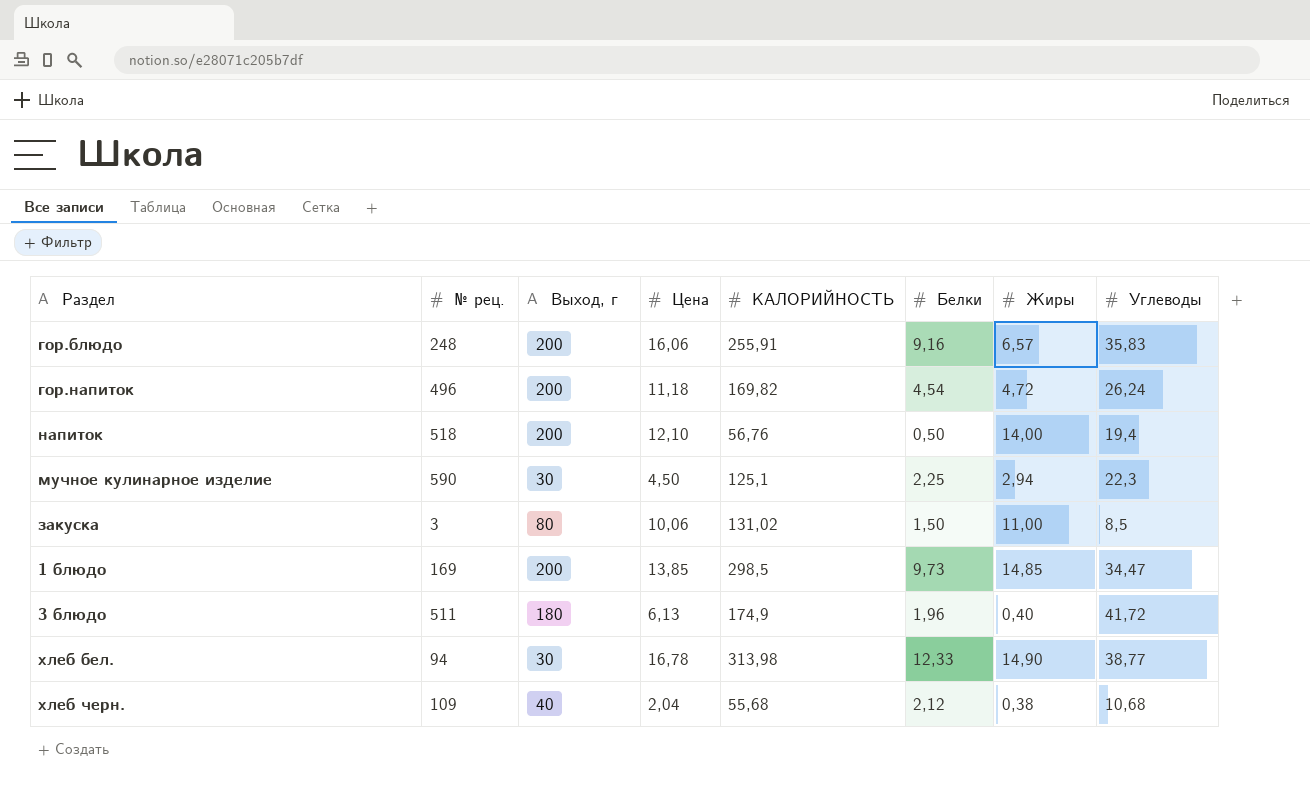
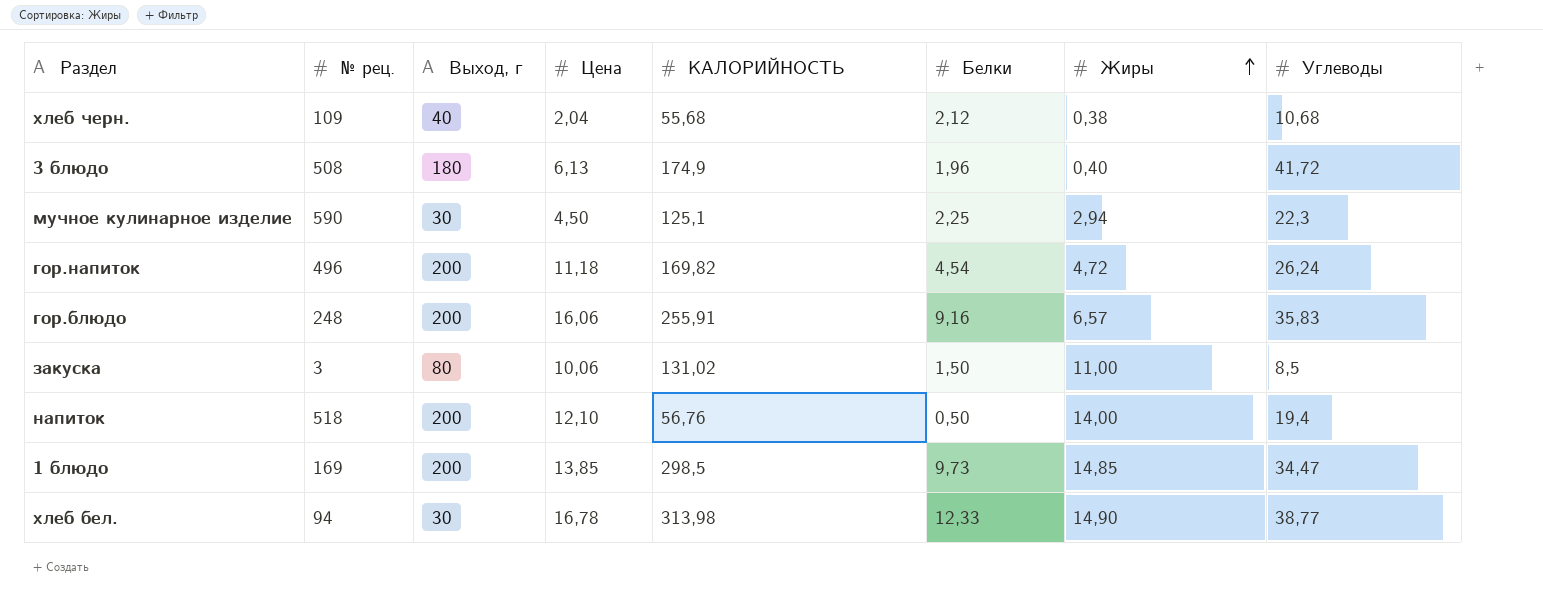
row order: none -> Жиры ascending
3 блюдо | № рец.: 511 -> 508

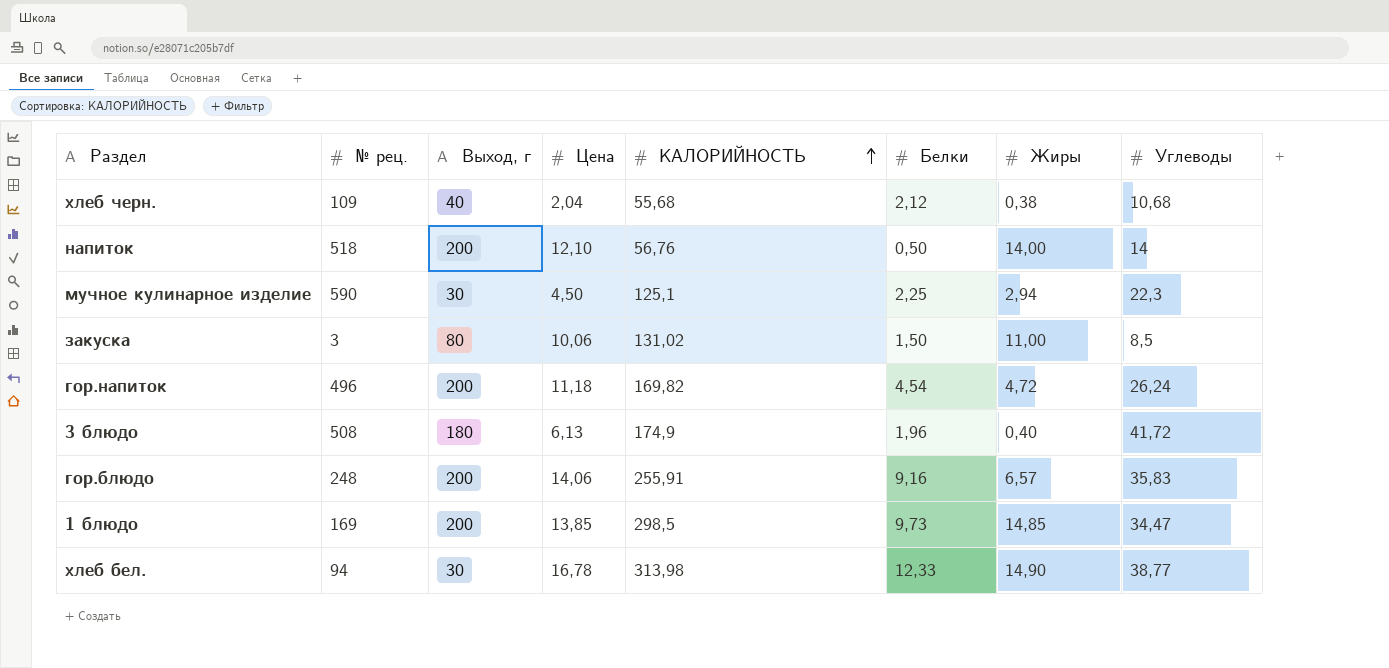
row order: Жиры ascending -> КАЛОРИЙНОСТЬ ascending
напиток | Углеводы: 19,4 -> 14
гор.блюдо | Цена: 16,06 -> 14,06

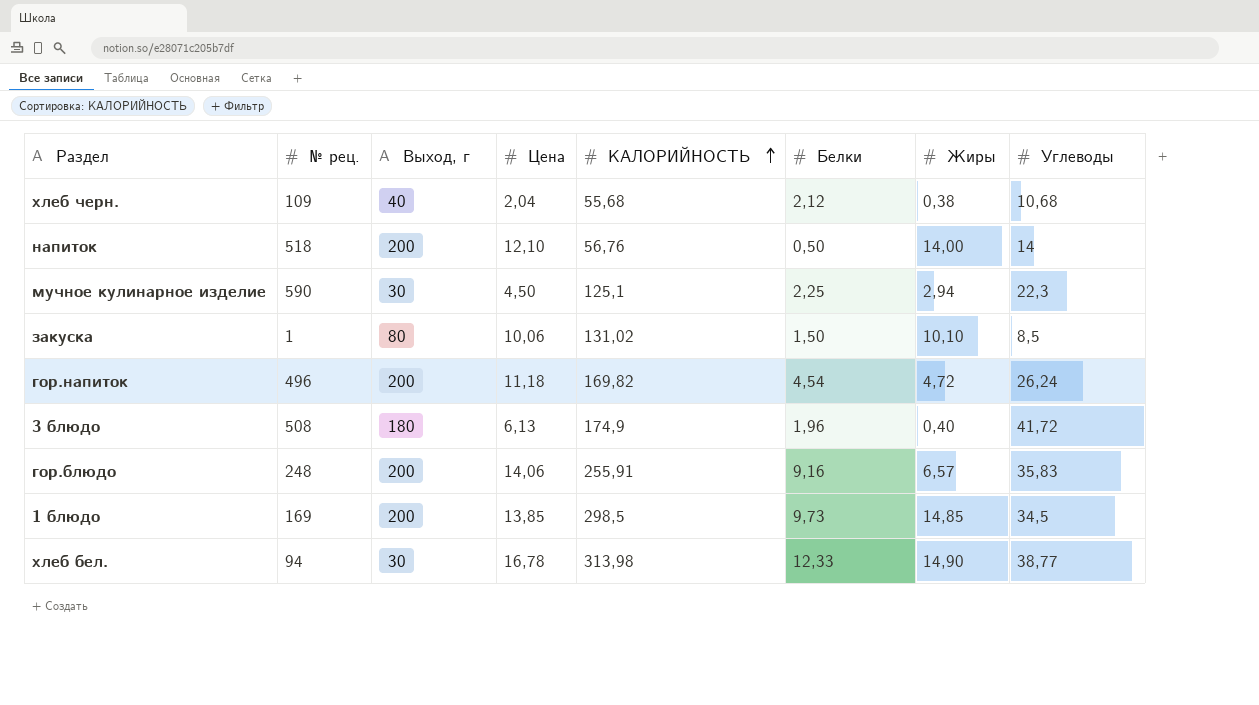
закуска | № рец.: 3 -> 1
закуска | Жиры: 11,00 -> 10,10
1 блюдо | Углеводы: 34,47 -> 34,5

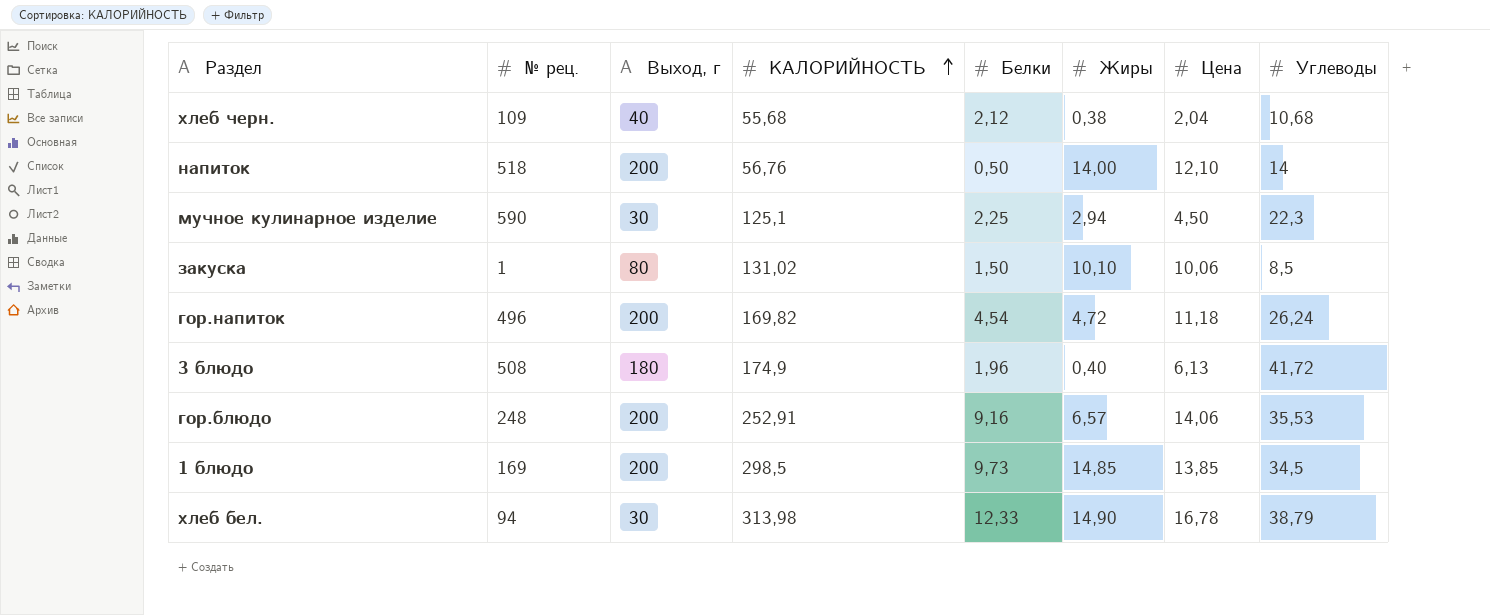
column Цена | position: 4 -> 7
гор.блюдо | КАЛОРИЙНОСТЬ: 255,91 -> 252,91
гор.блюдо | Углеводы: 35,83 -> 35,53
хлеб бел. | Углеводы: 38,77 -> 38,79

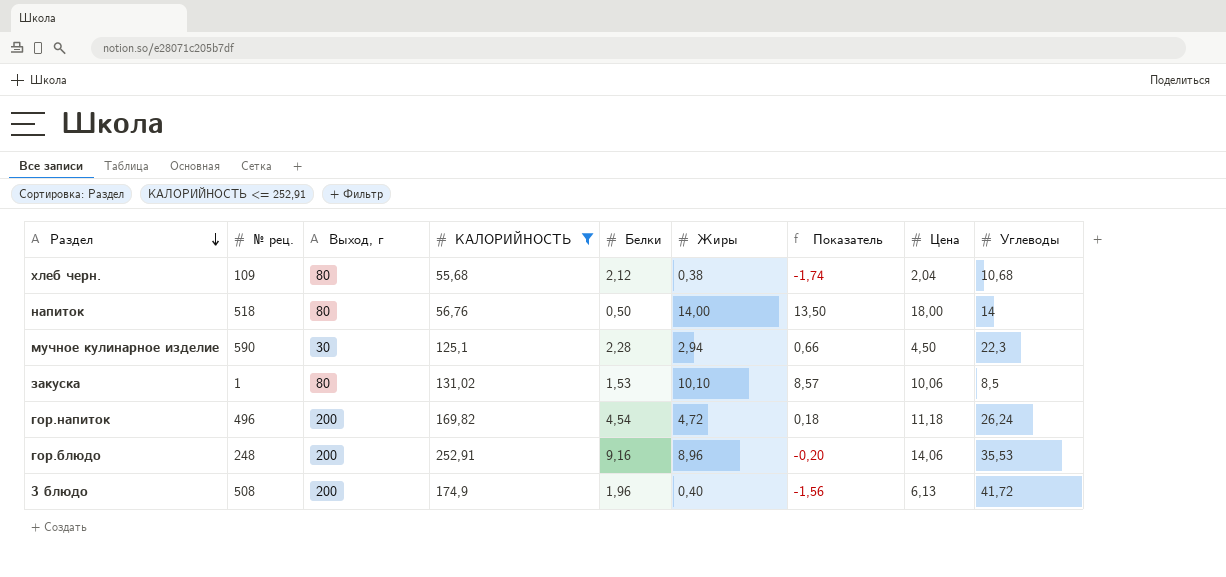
filter: none -> КАЛОРИЙНОСТЬ <= 252,91
row order: КАЛОРИЙНОСТЬ ascending -> Раздел descending
column Показатель | formula: none -> [Жиры] - [Белки]
хлеб черн. | Выход, г: 40 -> 80
напиток | Выход, г: 200 -> 80
напиток | Цена: 12,10 -> 18,00
мучное кулинарное изделие | Белки: 2,25 -> 2,28
закуска | Белки: 1,50 -> 1,53
гор.блюдо | Жиры: 6,57 -> 8,96
3 блюдо | Выход, г: 180 -> 200

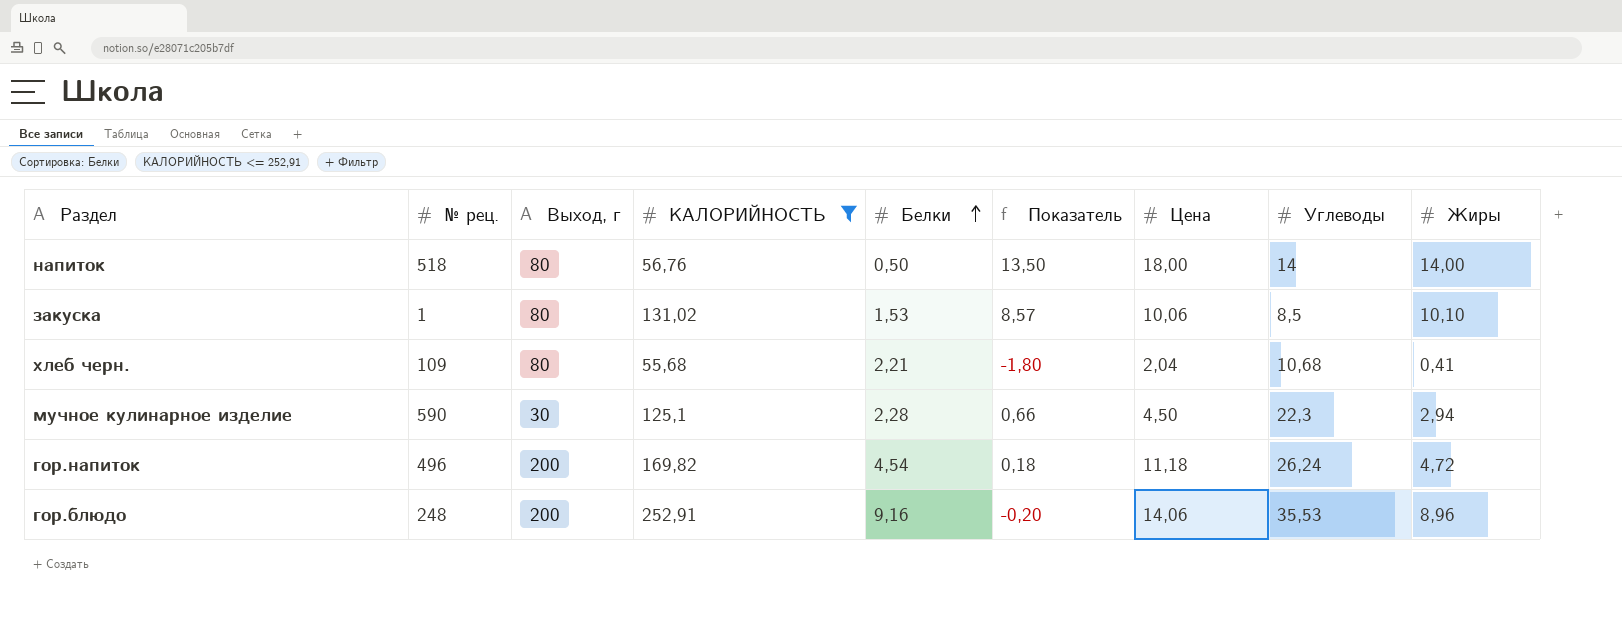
row order: Раздел descending -> Белки ascending
column Жиры | position: 6 -> 9
row 3 блюдо: 508 | 200 | 174,9 | 1,96 | 0,40 | -1,56 | 6,13 | 41,72 -> none
хлеб черн. | Белки: 2,12 -> 2,21
хлеб черн. | Показатель: -1,74 -> -1,80
хлеб черн. | Жиры: 0,38 -> 0,41

